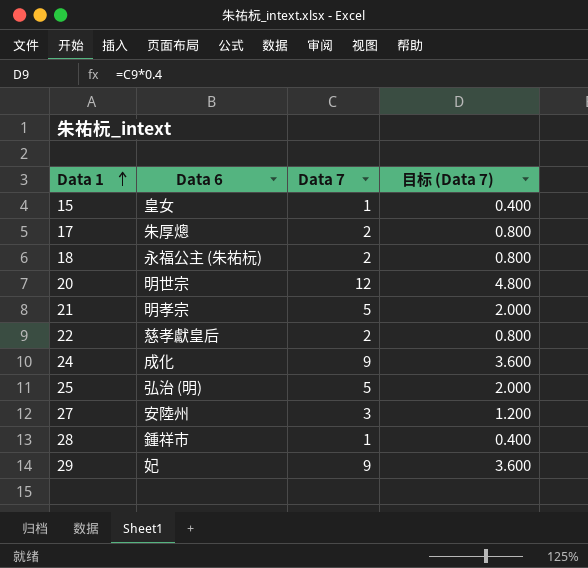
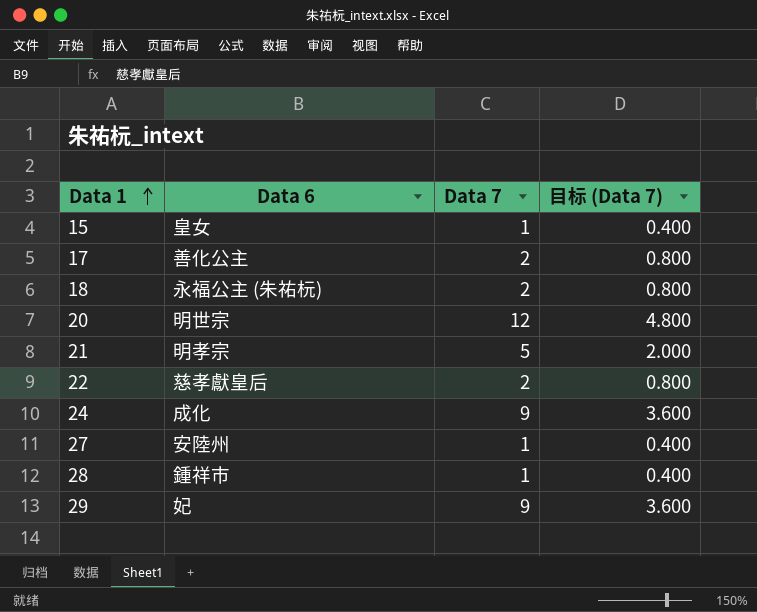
row 25: 弘治 (明) | 5 | 2.000 -> none
17 | Data 6: 朱厚熜 -> 善化公主
27 | Data 7: 3 -> 1
27 | 目标 (Data 7): 1.200 -> 0.400

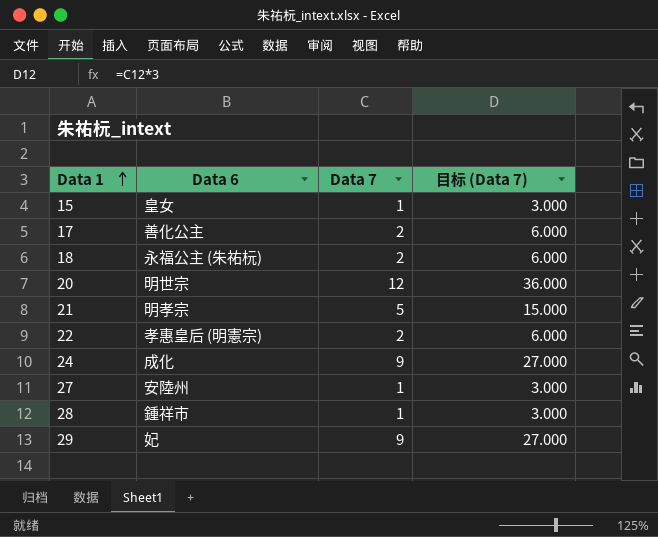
column 目标 (Data 7) | formula: [Data 7] * 0.4 -> [Data 7] * 3
22 | Data 6: 慈孝獻皇后 -> 孝惠皇后 (明憲宗)

